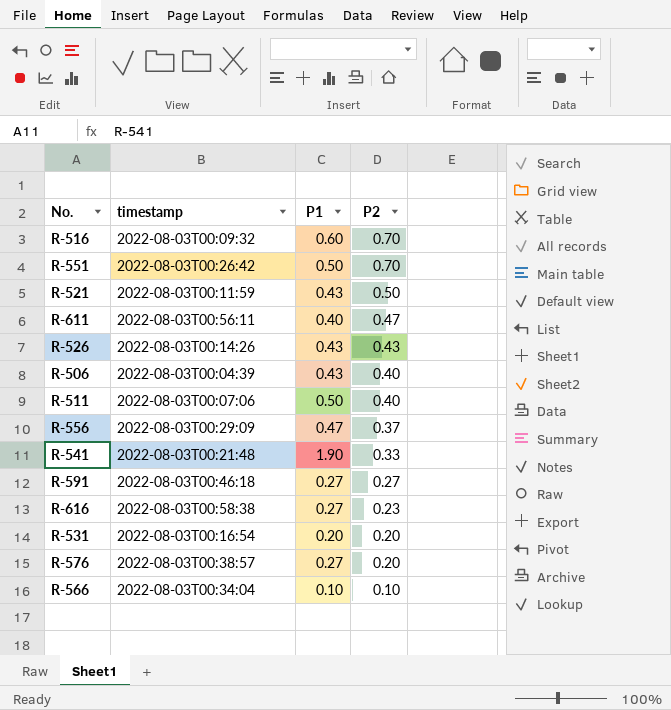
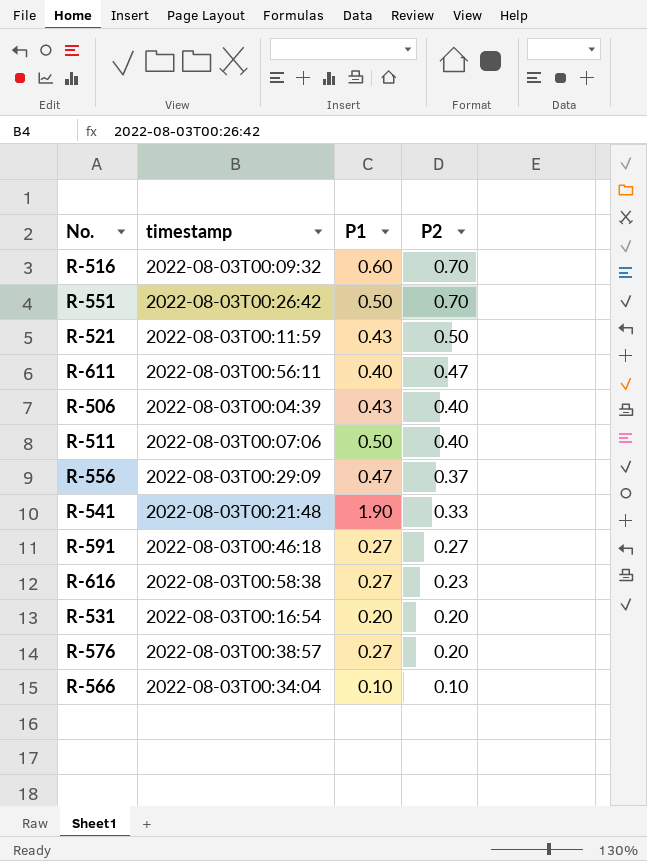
row R-526: 2022-08-03T00:14:26 | 0.43 | 0.43 -> none

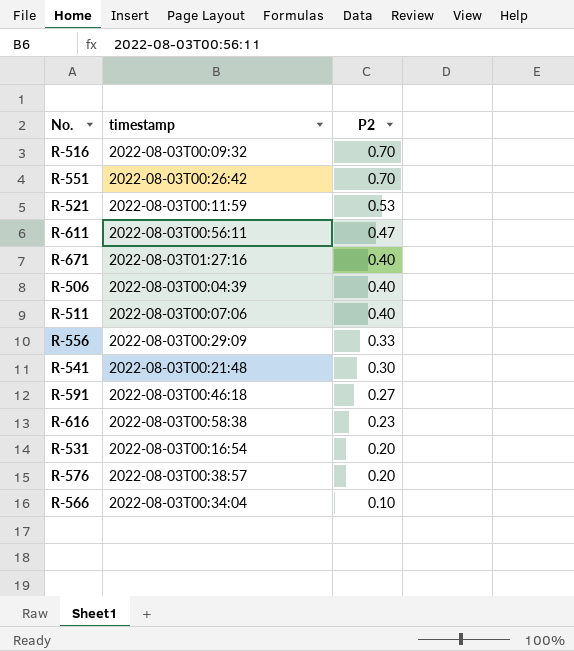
column P1 | position: 3 -> none
R-521 | P2: 0.50 -> 0.53
row R-671: none -> 2022-08-03T01:27:16 | 0.40
R-556 | P2: 0.37 -> 0.33
R-541 | P2: 0.33 -> 0.30

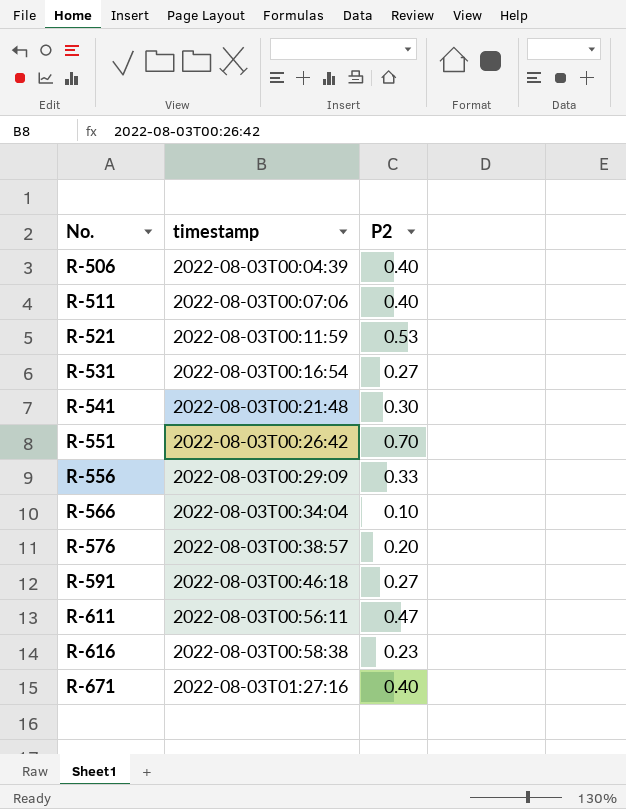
row order: P2 descending -> No. ascending
row R-516: 2022-08-03T00:09:32 | 0.70 -> none
R-531 | P2: 0.20 -> 0.27

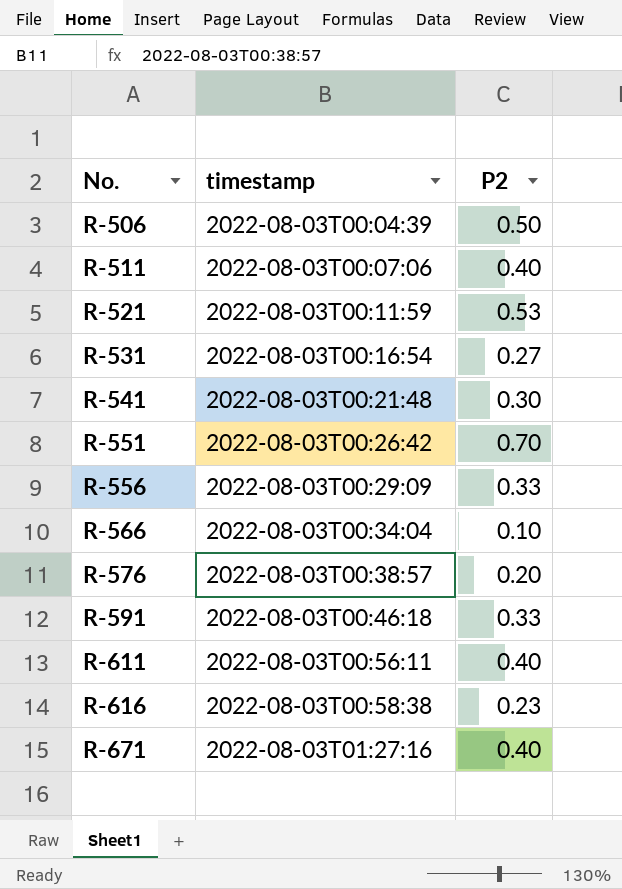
R-506 | P2: 0.40 -> 0.50
R-591 | P2: 0.27 -> 0.33
R-611 | P2: 0.47 -> 0.40

